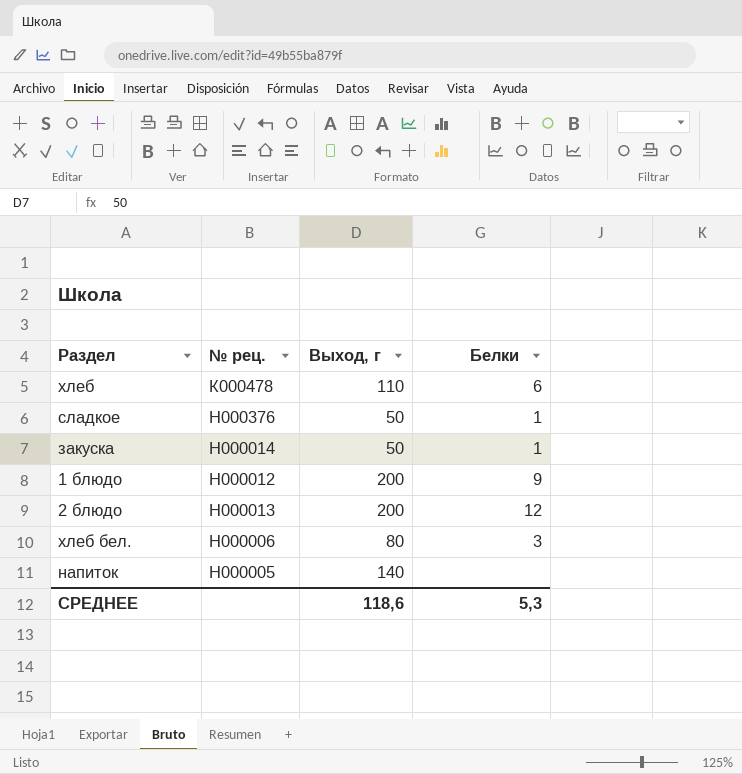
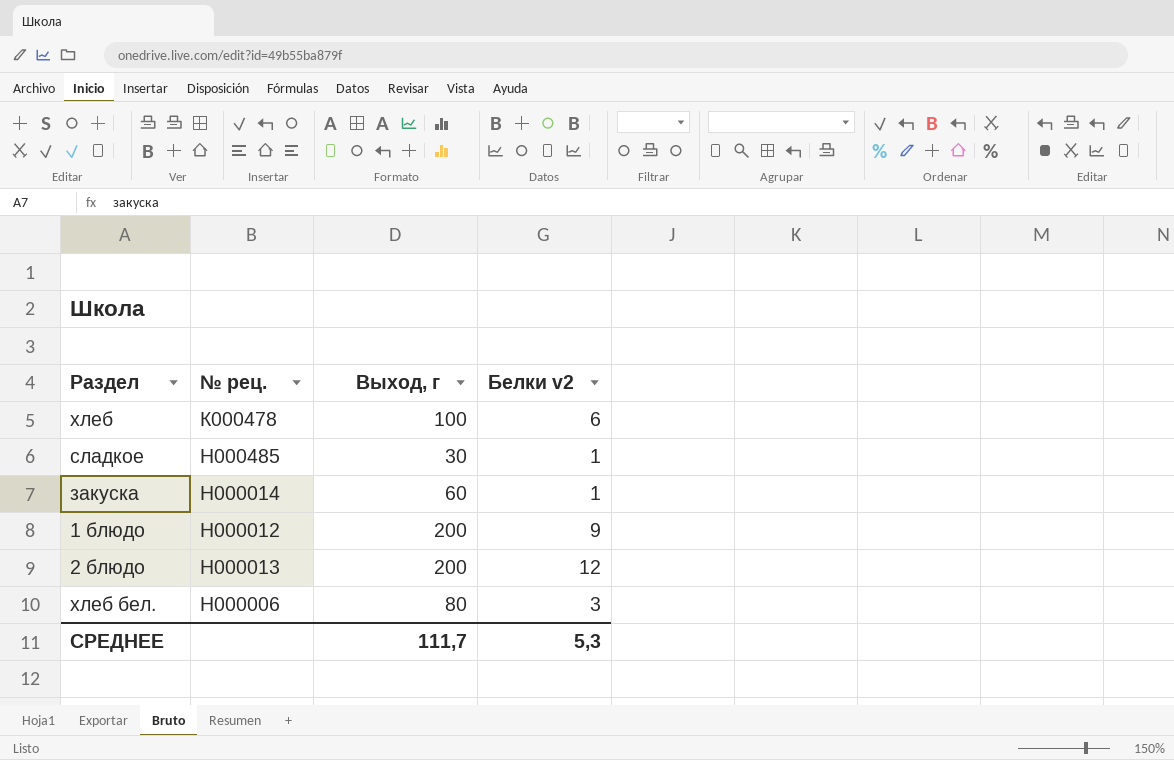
column name: Белки -> Белки v2
row напиток: Н000005 | 140 | none -> none
хлеб | Выход, г: 110 -> 100
сладкое | № рец.: Н000376 -> Н000485
сладкое | Выход, г: 50 -> 30
закуска | Выход, г: 50 -> 60
СРЕДНЕЕ | Выход, г: 118,6 -> 111,7

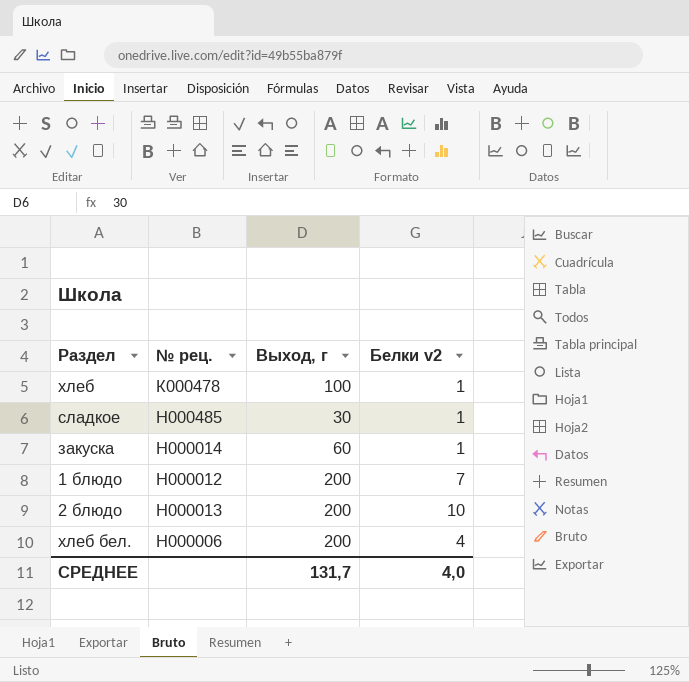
хлеб | Белки v2: 6 -> 1
1 блюдо | Белки v2: 9 -> 7
2 блюдо | Белки v2: 12 -> 10
хлеб бел. | Выход, г: 80 -> 200
хлеб бел. | Белки v2: 3 -> 4
СРЕДНЕЕ | Выход, г: 111,7 -> 131,7
СРЕДНЕЕ | Белки v2: 5,3 -> 4,0

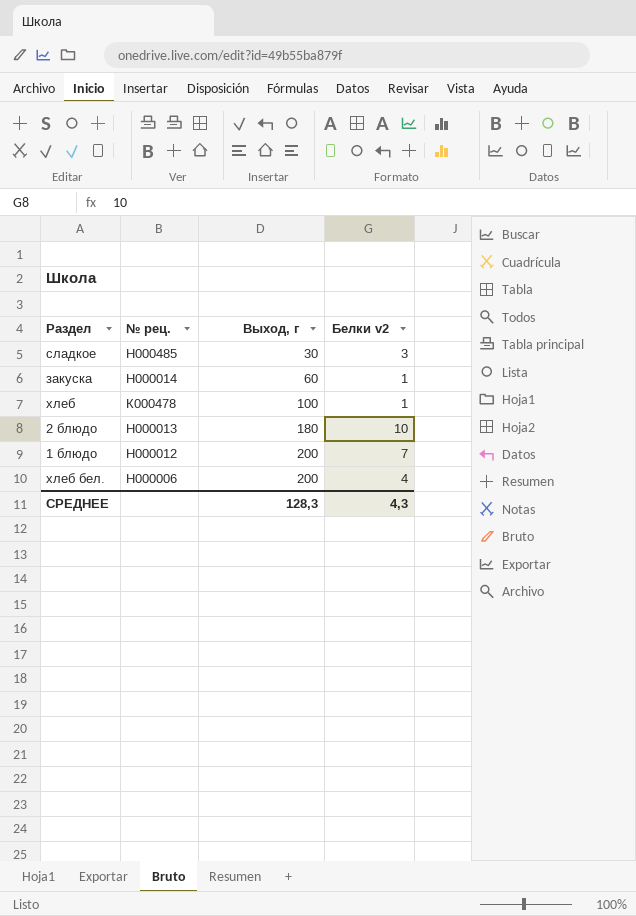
row order: none -> Выход, г ascending
сладкое | Белки v2: 1 -> 3
2 блюдо | Выход, г: 200 -> 180
СРЕДНЕЕ | Выход, г: 131,7 -> 128,3
СРЕДНЕЕ | Белки v2: 4,0 -> 4,3

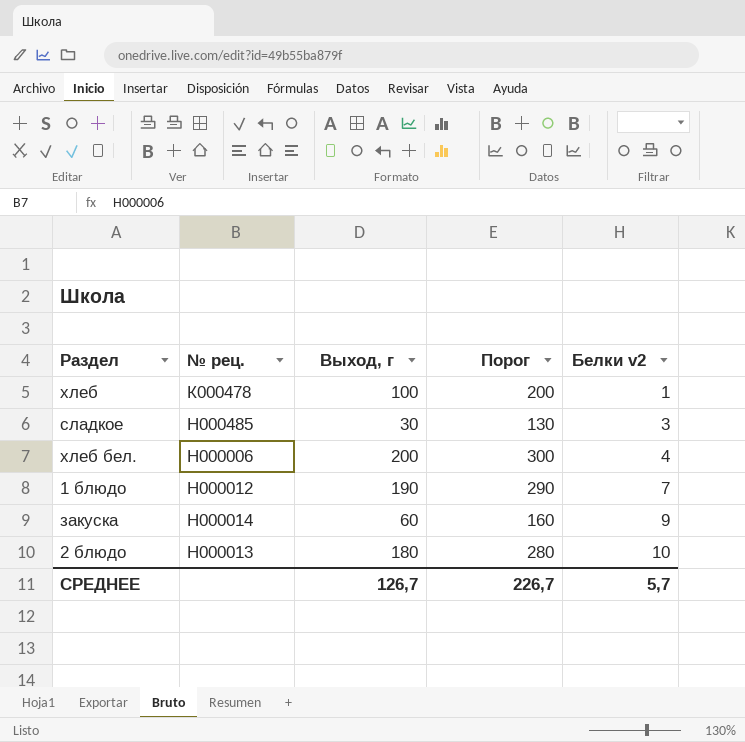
row order: Выход, г ascending -> Белки v2 ascending
column Порог | formula: none -> [Выход, г] + 100
1 блюдо | Выход, г: 200 -> 190
закуска | Белки v2: 1 -> 9
СРЕДНЕЕ | Выход, г: 128,3 -> 126,7
СРЕДНЕЕ | Белки v2: 4,3 -> 5,7

